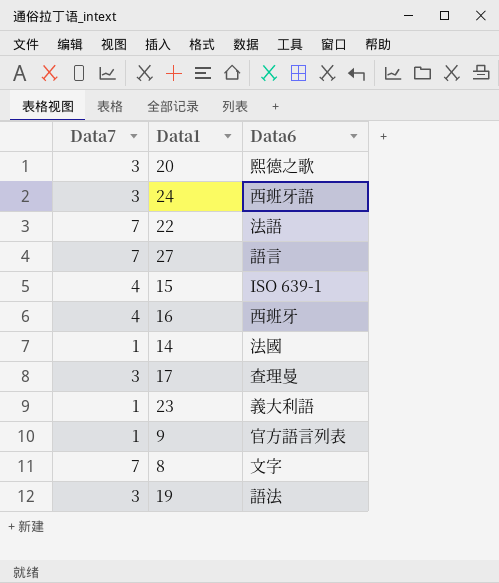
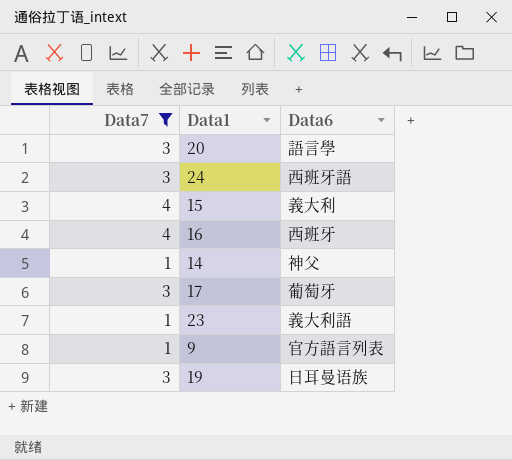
filter: none -> Data7 != 7
20 | Data6: 熙德之歌 -> 語言學
15 | Data6: ISO 639-1 -> 義大利
14 | Data6: 法國 -> 神父
17 | Data6: 查理曼 -> 葡萄牙
19 | Data6: 語法 -> 日耳曼语族

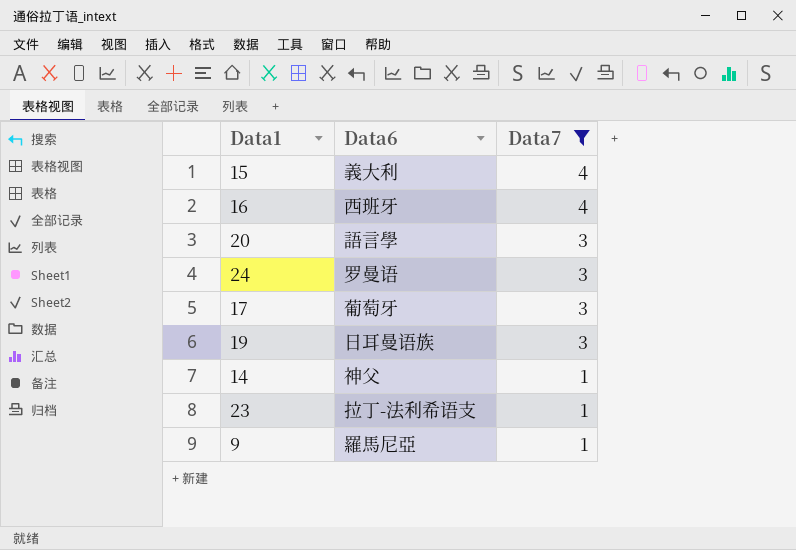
row order: none -> Data7 descending
column Data7 | position: 1 -> 3
24 | Data6: 西班牙語 -> 罗曼语
23 | Data6: 義大利語 -> 拉丁-法利希语支
9 | Data6: 官方語言列表 -> 羅馬尼亞

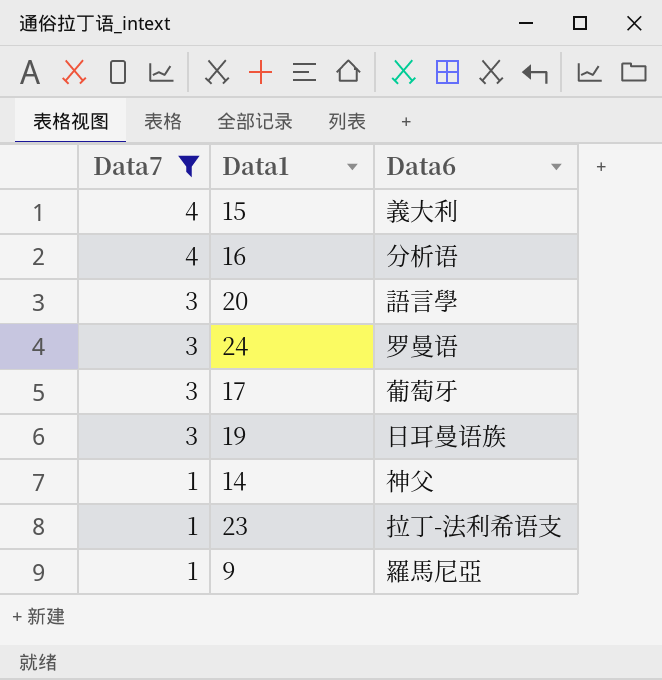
column Data7 | position: 3 -> 1
16 | Data6: 西班牙 -> 分析语

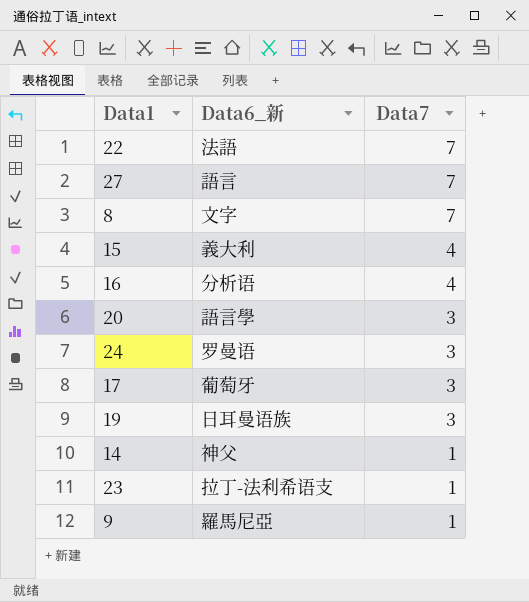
filter: Data7 != 7 -> none
column name: Data6 -> Data6_新
column Data7 | position: 1 -> 3

